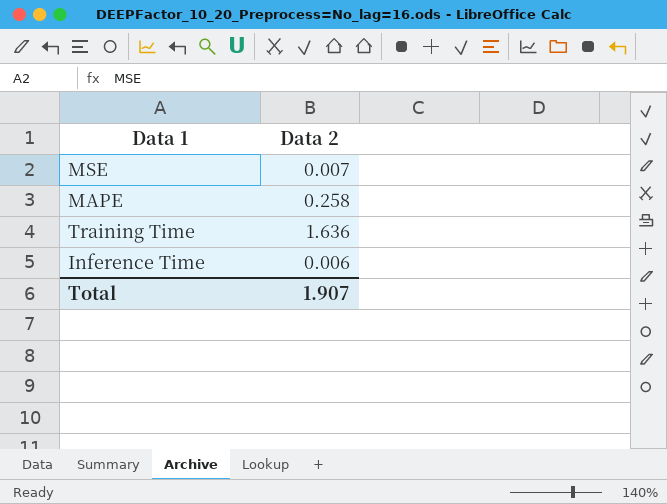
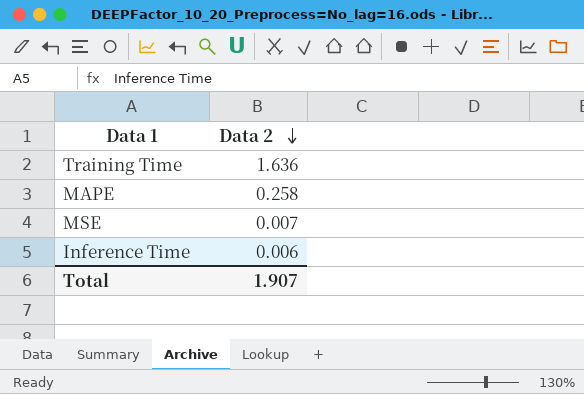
row order: none -> Data 2 descending

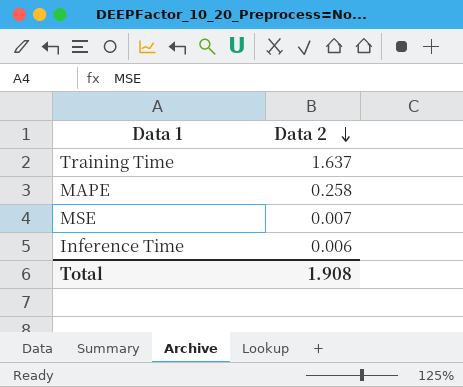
Training Time | Data 2: 1.636 -> 1.637
Total | Data 2: 1.907 -> 1.908

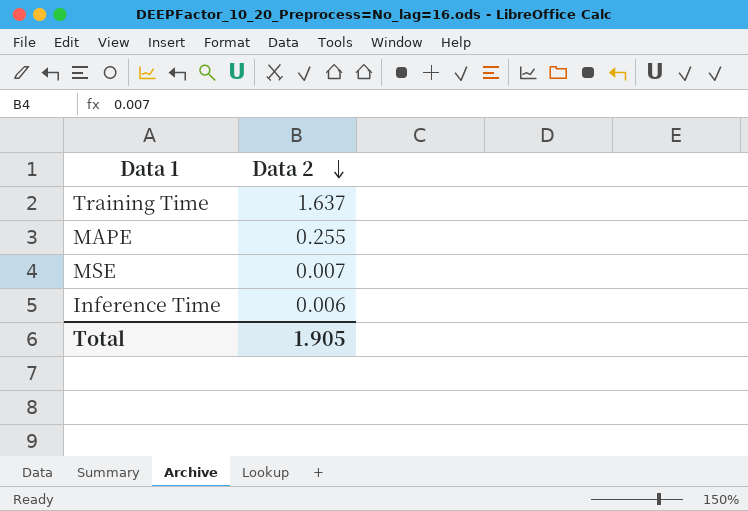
MAPE | Data 2: 0.258 -> 0.255
Total | Data 2: 1.908 -> 1.905

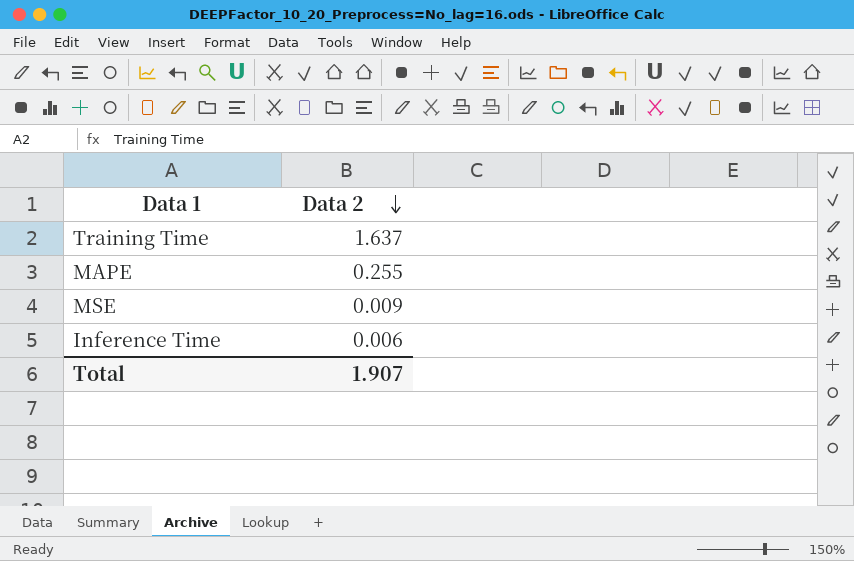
MSE | Data 2: 0.007 -> 0.009
Total | Data 2: 1.905 -> 1.907

